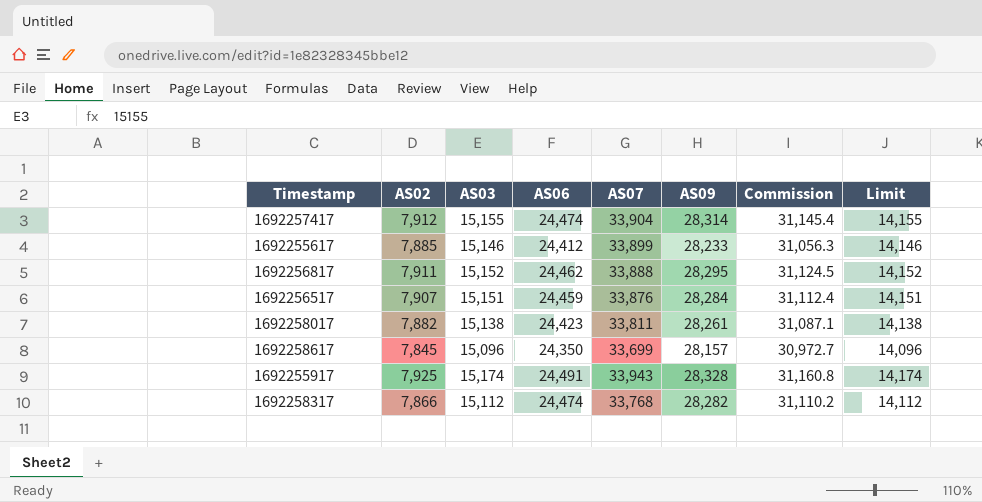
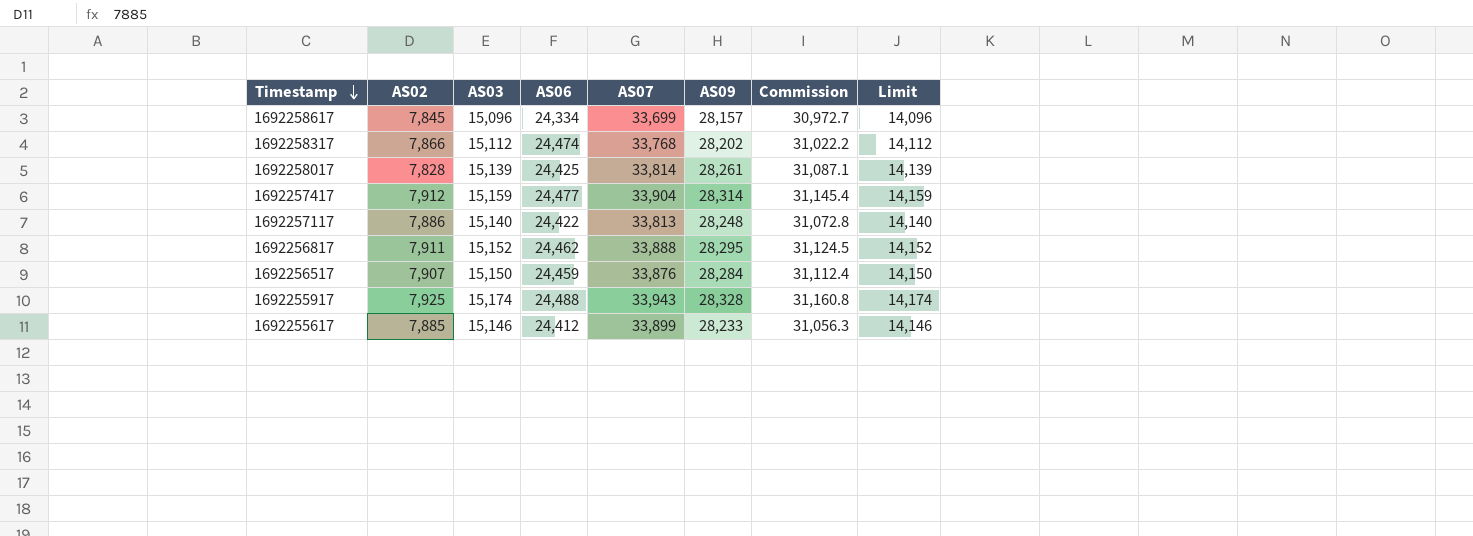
row order: none -> Timestamp descending
1692258617 | AS06: 24,350 -> 24,334
1692258317 | AS09: 28,282 -> 28,202
1692258317 | Commission: 31,110.2 -> 31,022.2
1692258017 | AS02: 7,882 -> 7,828
1692258017 | AS03: 15,138 -> 15,139
1692258017 | AS06: 24,423 -> 24,425
1692258017 | AS07: 33,811 -> 33,814
1692258017 | Limit: 14,138 -> 14,139
1692257417 | AS03: 15,155 -> 15,159
1692257417 | AS06: 24,474 -> 24,477
1692257417 | Limit: 14,155 -> 14,159
row 1692257117: none -> 7,886 | 15,140 | 24,422 | 33,813 | 28,248 | 31,072.8 | 14,140
1692256517 | AS03: 15,151 -> 15,150
1692256517 | Limit: 14,151 -> 14,150
1692255917 | AS06: 24,491 -> 24,488

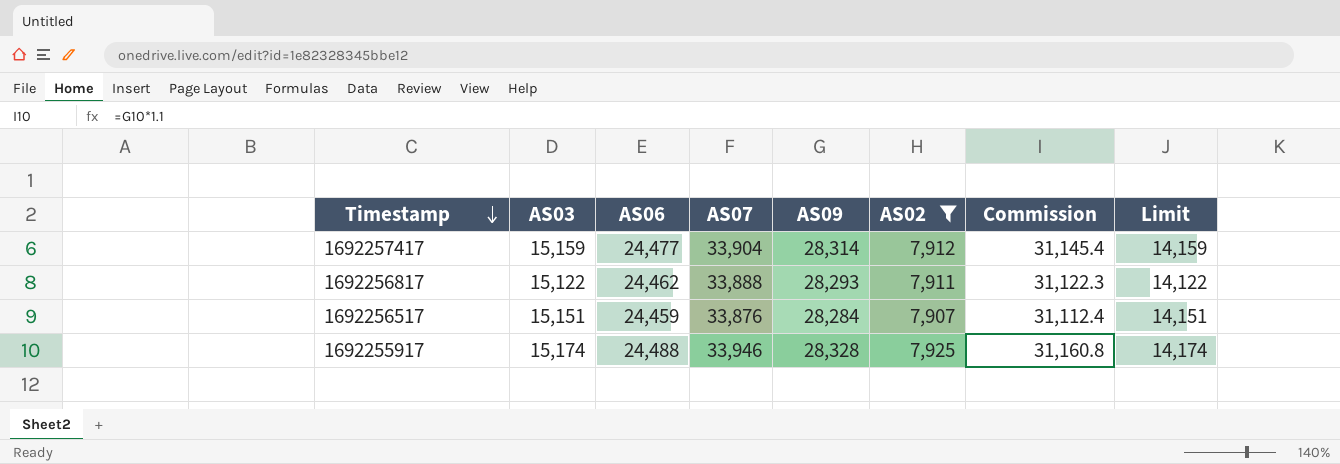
filter: none -> AS02 >= 7,907
column AS02 | position: 2 -> 6
1692256817 | AS03: 15,152 -> 15,122
1692256817 | AS09: 28,295 -> 28,293
1692256817 | Commission: 31,124.5 -> 31,122.3
1692256817 | Limit: 14,152 -> 14,122
1692256517 | AS03: 15,150 -> 15,151
1692256517 | Limit: 14,150 -> 14,151
1692255917 | AS07: 33,943 -> 33,946

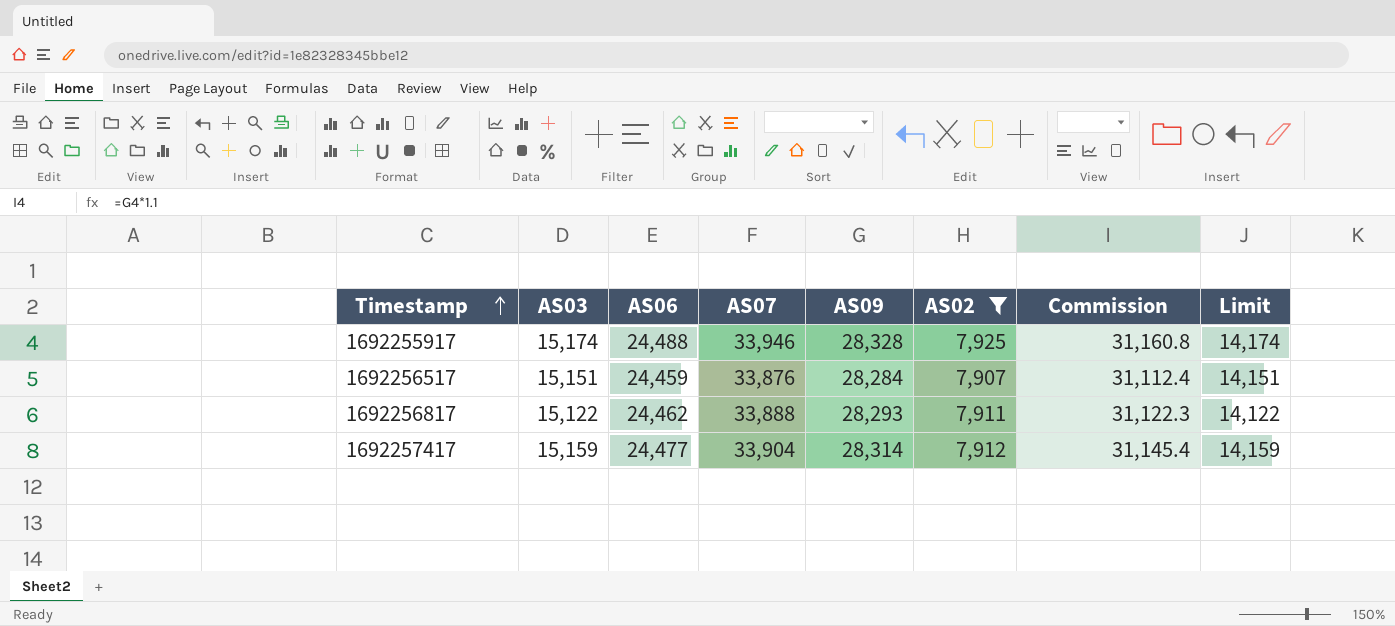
row order: Timestamp descending -> Timestamp ascending

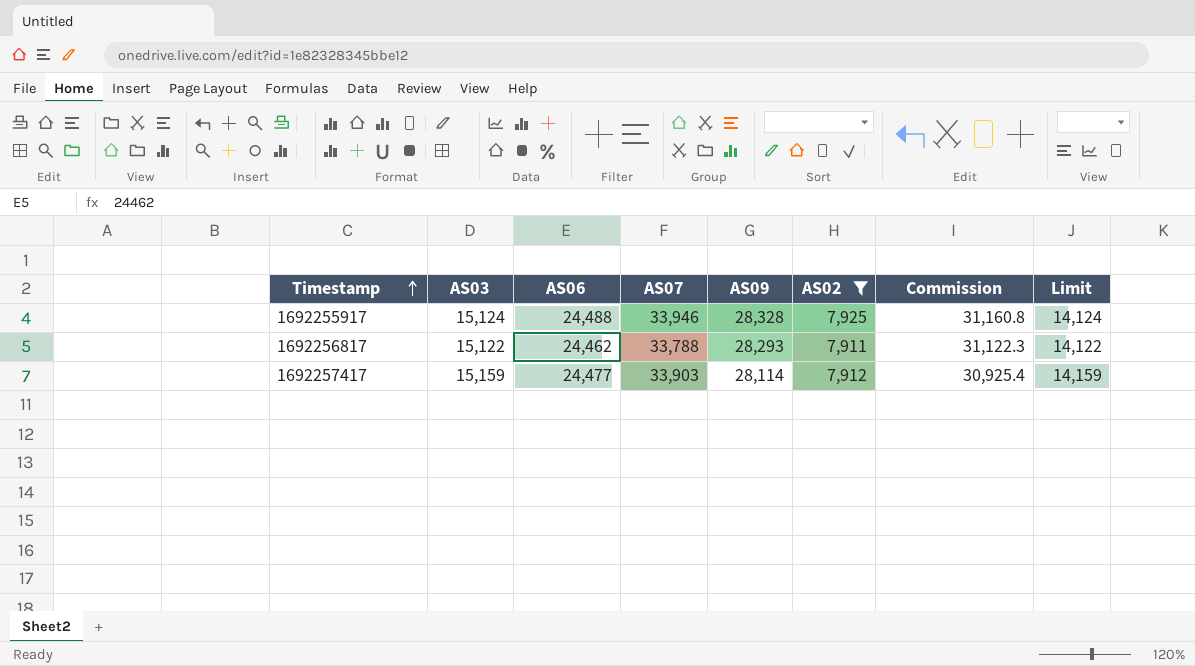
row 1692256517: 15,151 | 24,459 | 33,876 | 28,284 | 7,907 | 31,112.4 | 14,151 -> none
1692255917 | AS03: 15,174 -> 15,124
1692255917 | Limit: 14,174 -> 14,124
1692256817 | AS07: 33,888 -> 33,788
1692257417 | AS07: 33,904 -> 33,903
1692257417 | AS09: 28,314 -> 28,114
1692257417 | Commission: 31,145.4 -> 30,925.4

